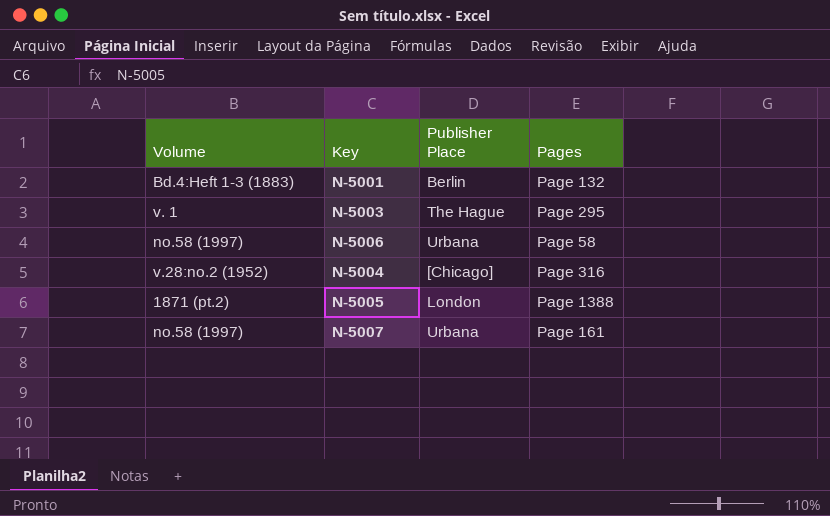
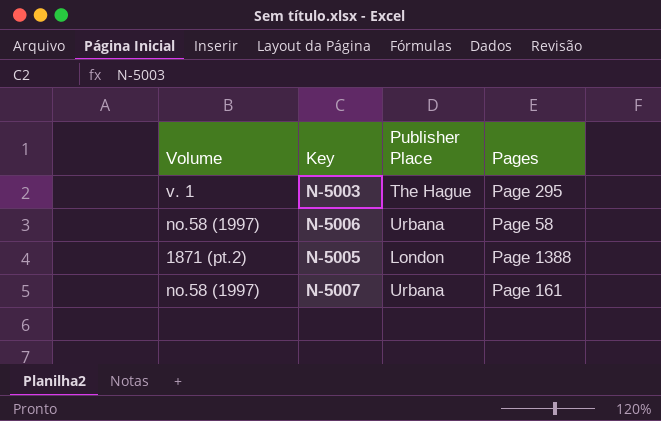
row N-5001: Bd.4:Heft 1-3 (1883) | Berlin | Page 132 -> none
row N-5004: v.28:no.2 (1952) | [Chicago] | Page 316 -> none

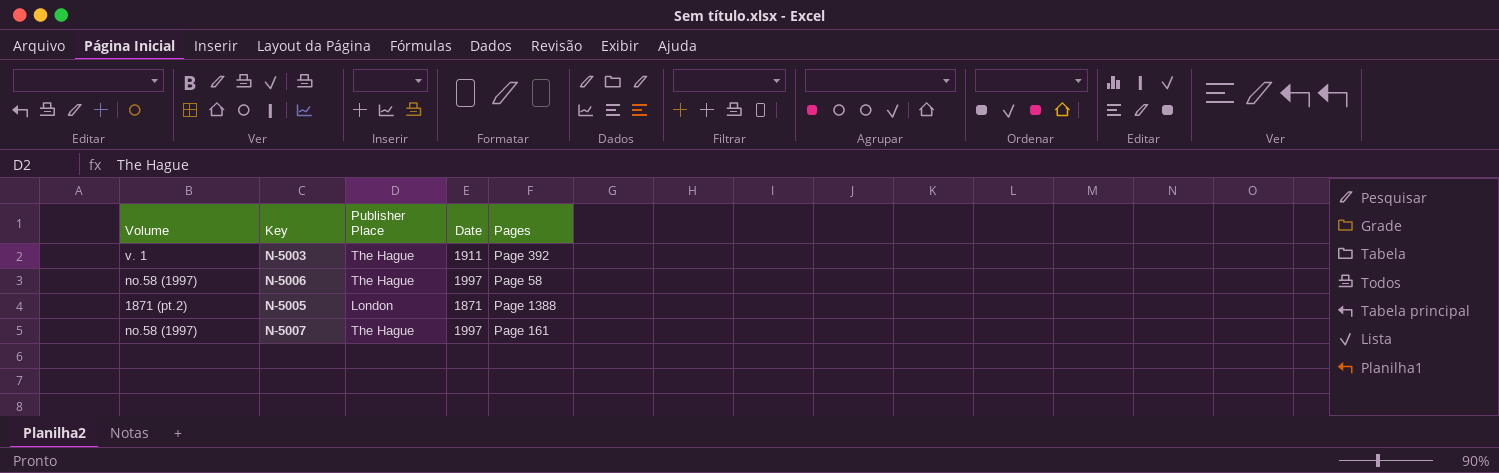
column Date | position: none -> 4
N-5003 | Pages: Page 295 -> Page 392
N-5006 | Publisher Place: Urbana -> The Hague
N-5007 | Publisher Place: Urbana -> The Hague

